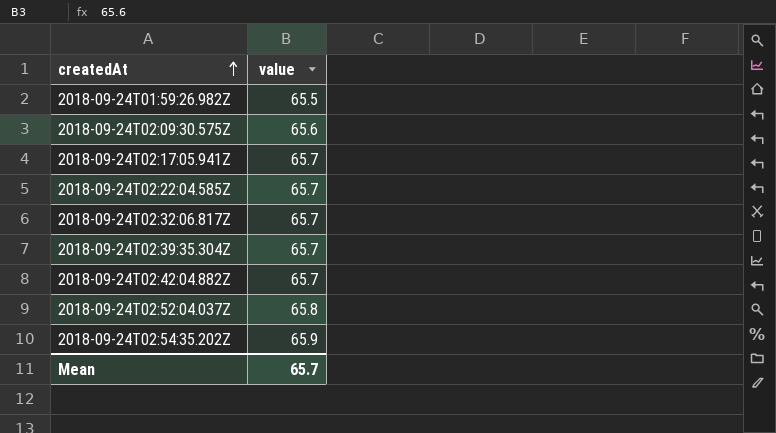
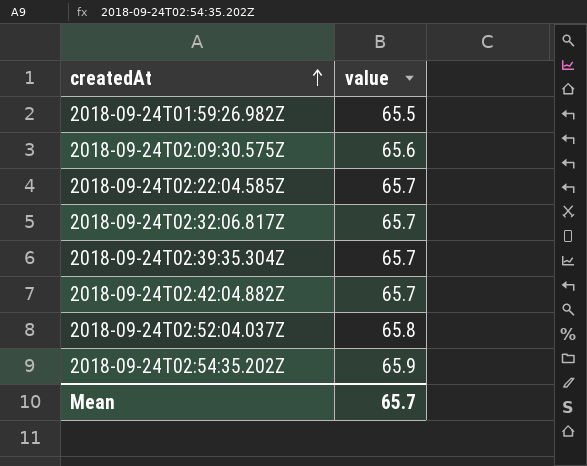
row 2018-09-24T02:17:05.941Z: 65.7 -> none

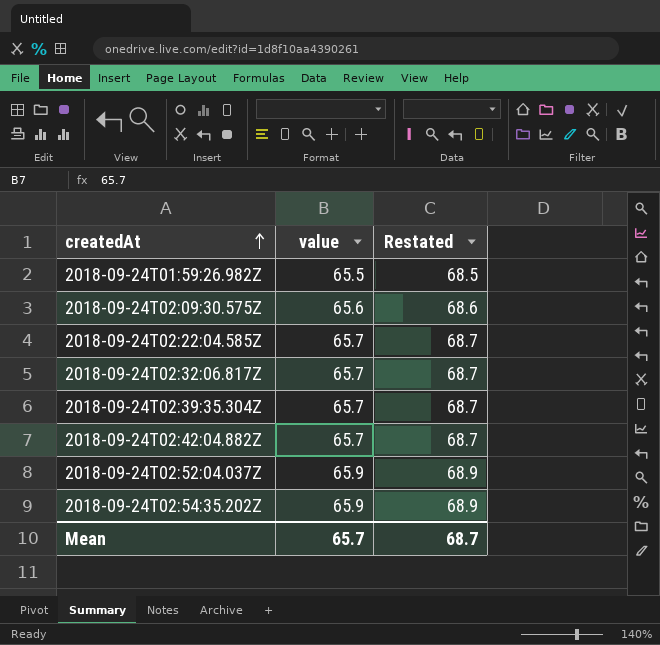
column Restated | formula: none -> [value] + 3
2018-09-24T02:52:04.037Z | value: 65.8 -> 65.9

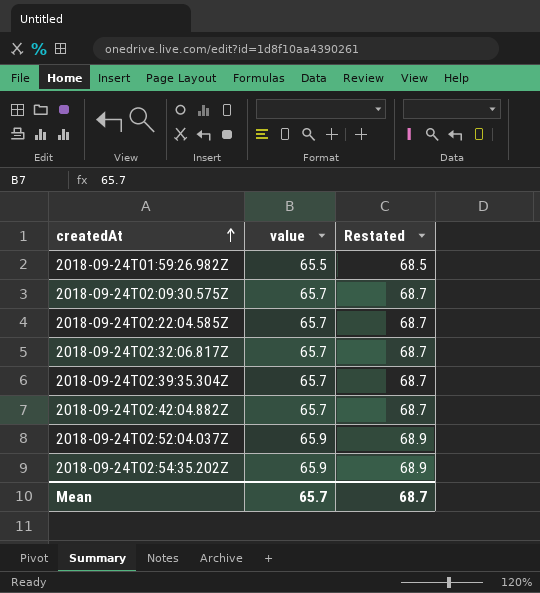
2018-09-24T02:09:30.575Z | value: 65.6 -> 65.7
2018-09-24T02:09:30.575Z | Restated: 68.6 -> 68.7

